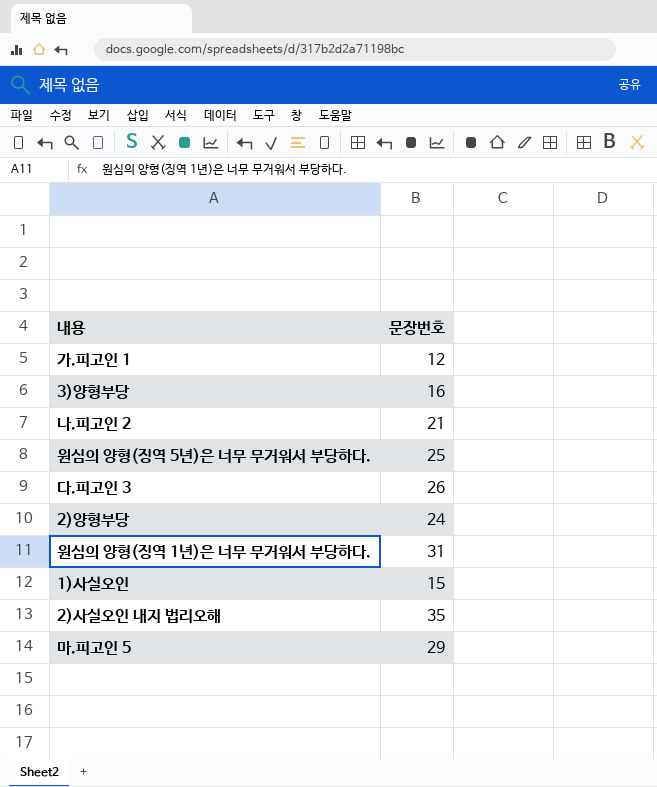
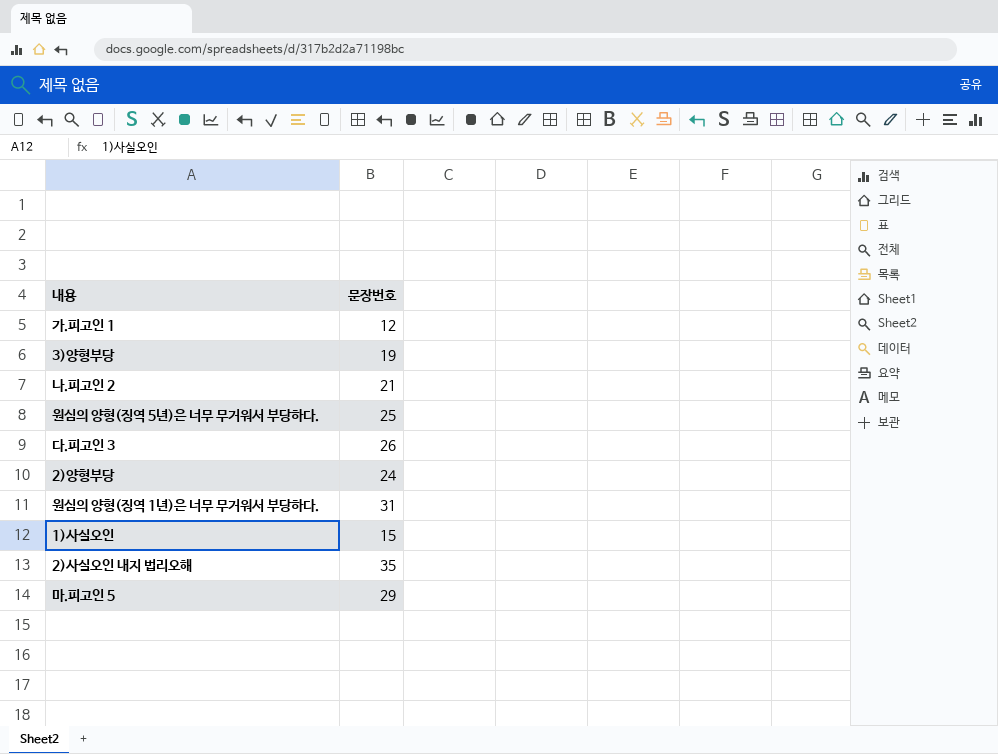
3)양형부당 | 문장번호: 16 -> 19

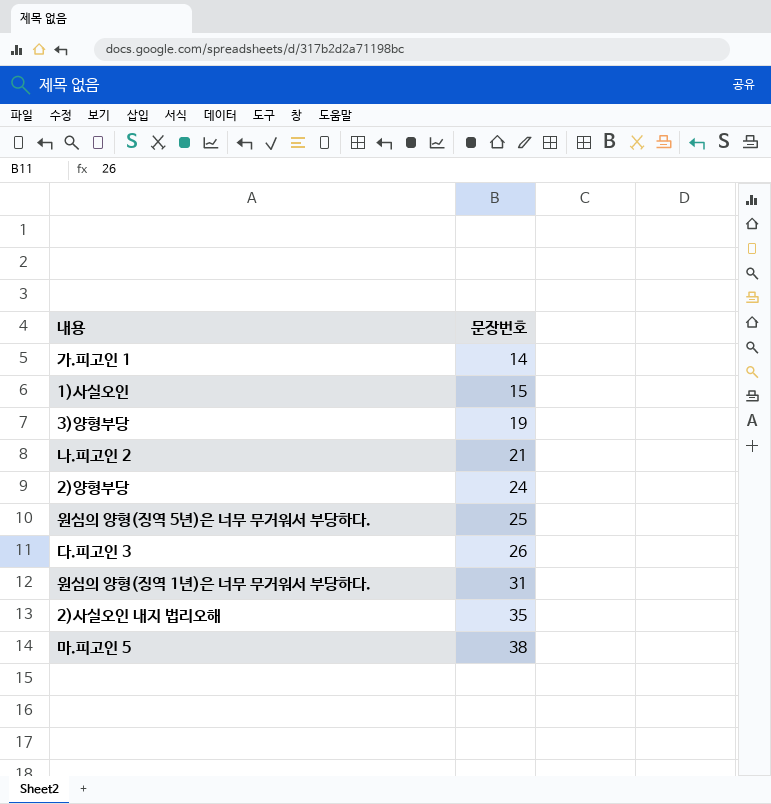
row order: none -> 문장번호 ascending
가.피고인 1 | 문장번호: 12 -> 14
마.피고인 5 | 문장번호: 29 -> 38

